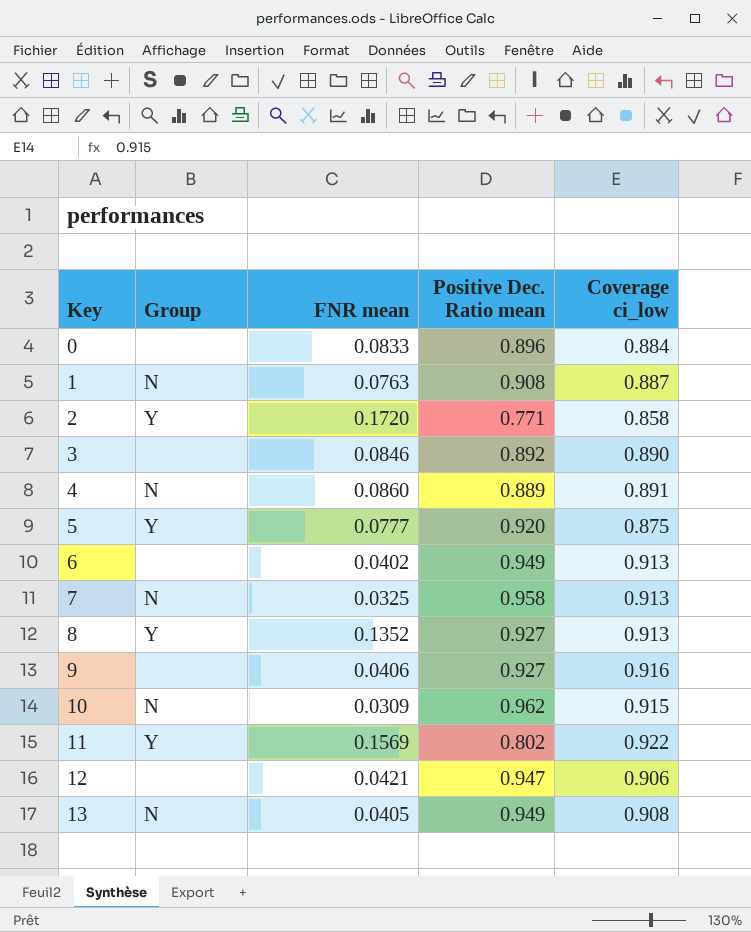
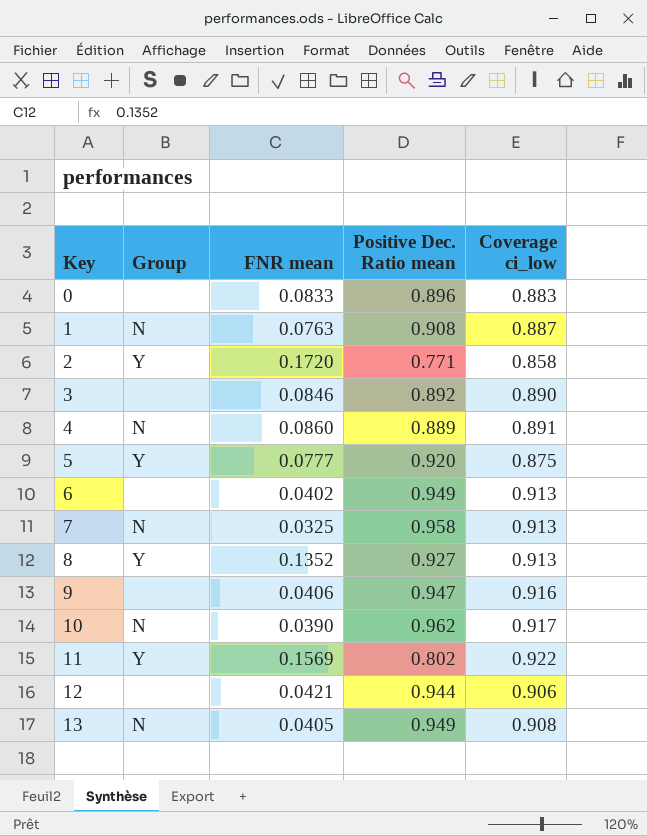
0 | Coverage ci_low: 0.884 -> 0.883
9 | Positive Dec. Ratio mean: 0.927 -> 0.947
10 | FNR mean: 0.0309 -> 0.0390
10 | Coverage ci_low: 0.915 -> 0.917
12 | Positive Dec. Ratio mean: 0.947 -> 0.944

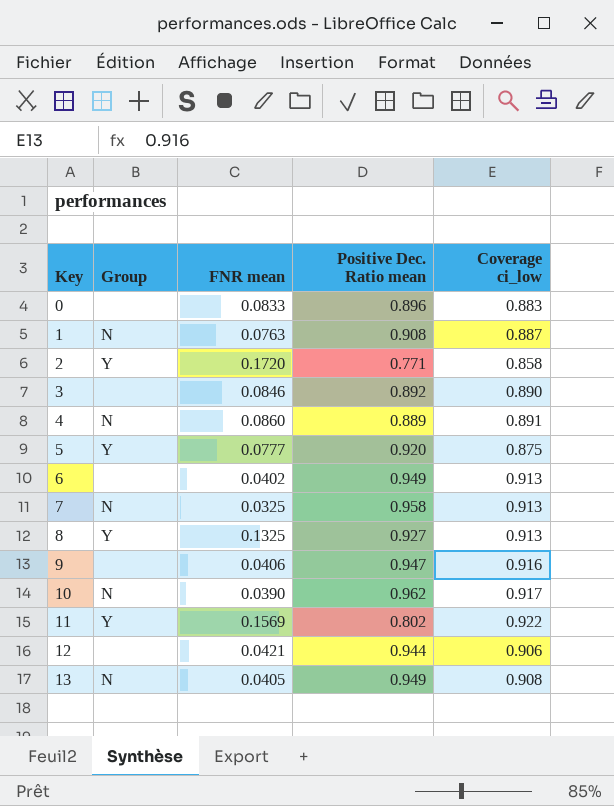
8 | FNR mean: 0.1352 -> 0.1325

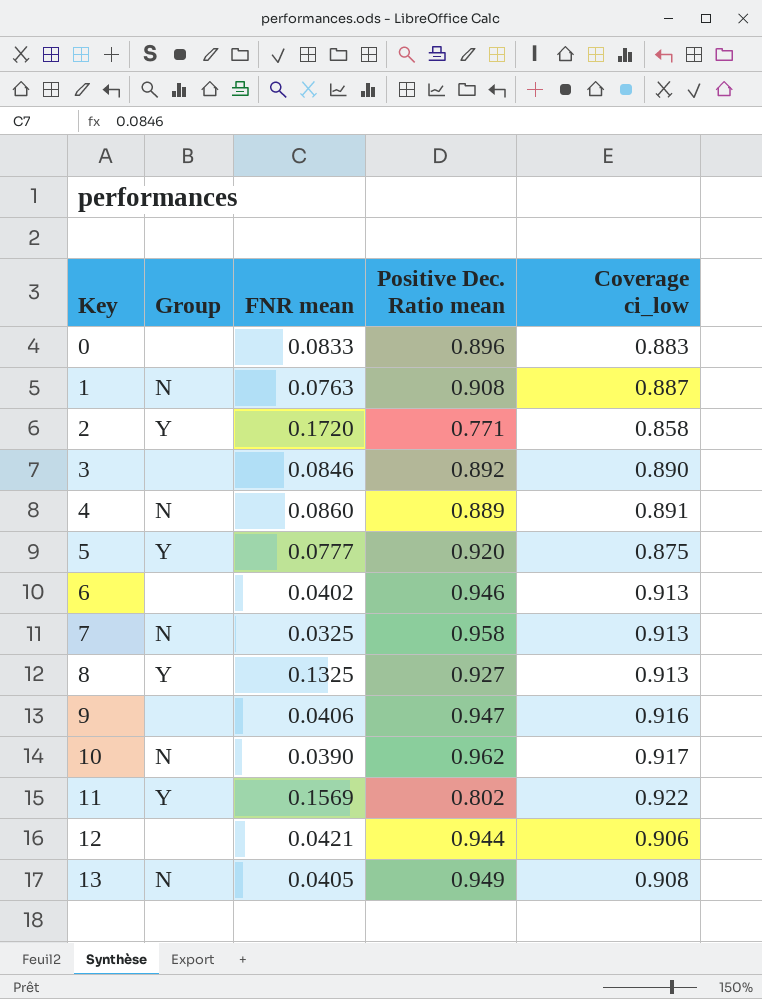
6 | Positive Dec. Ratio mean: 0.949 -> 0.946

